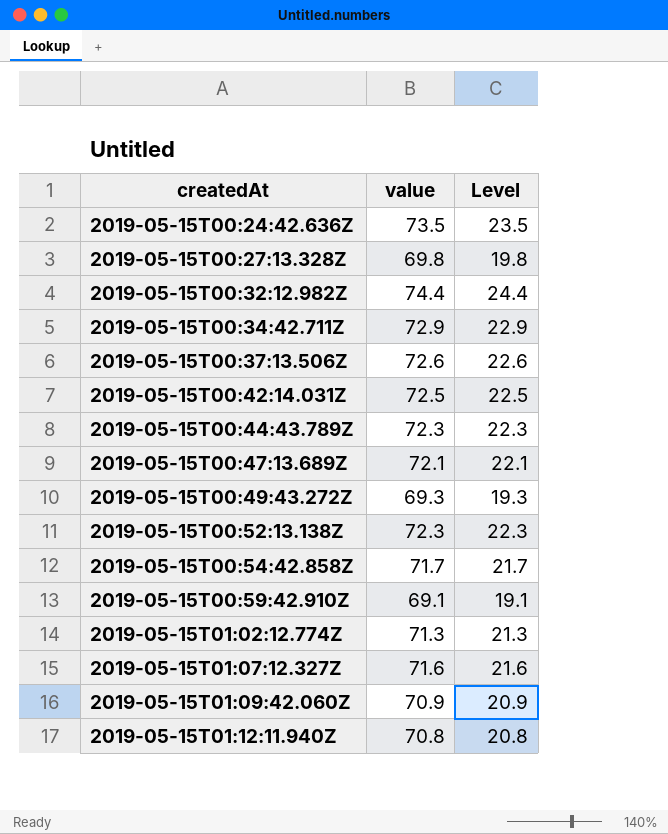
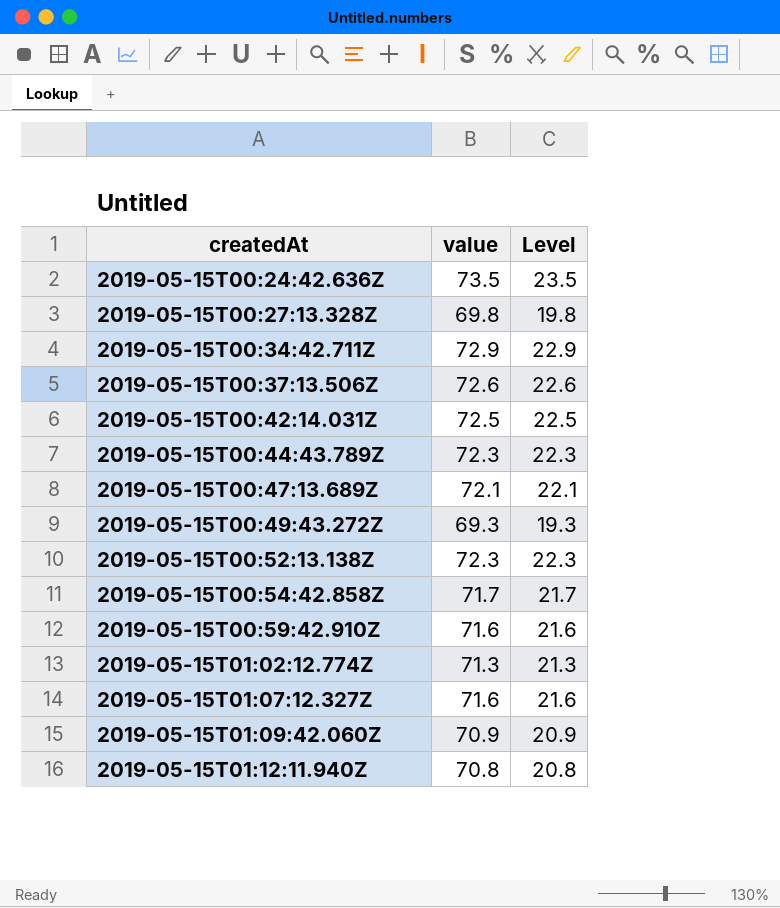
row 2019-05-15T00:32:12.982Z: 74.4 | 24.4 -> none
2019-05-15T00:59:42.910Z | value: 69.1 -> 71.6
2019-05-15T00:59:42.910Z | Level: 19.1 -> 21.6

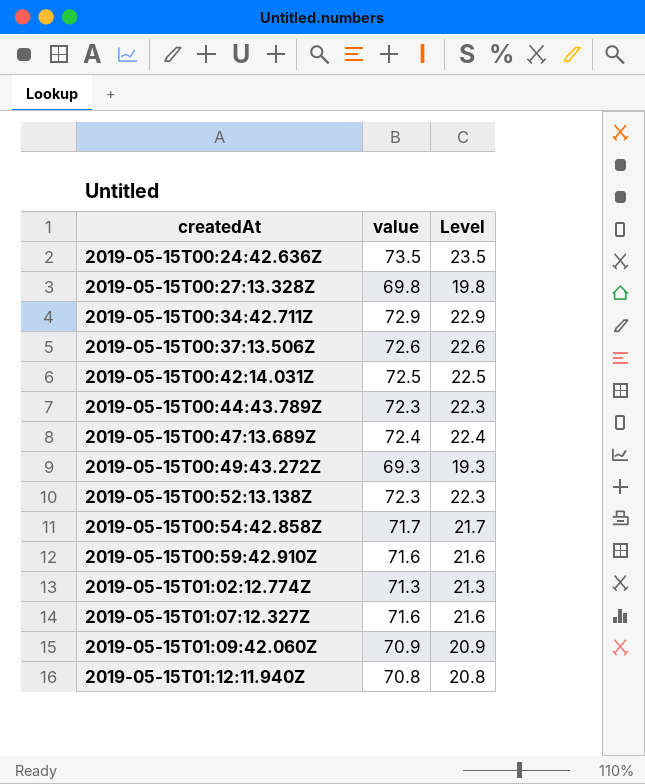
2019-05-15T00:47:13.689Z | value: 72.1 -> 72.4
2019-05-15T00:47:13.689Z | Level: 22.1 -> 22.4

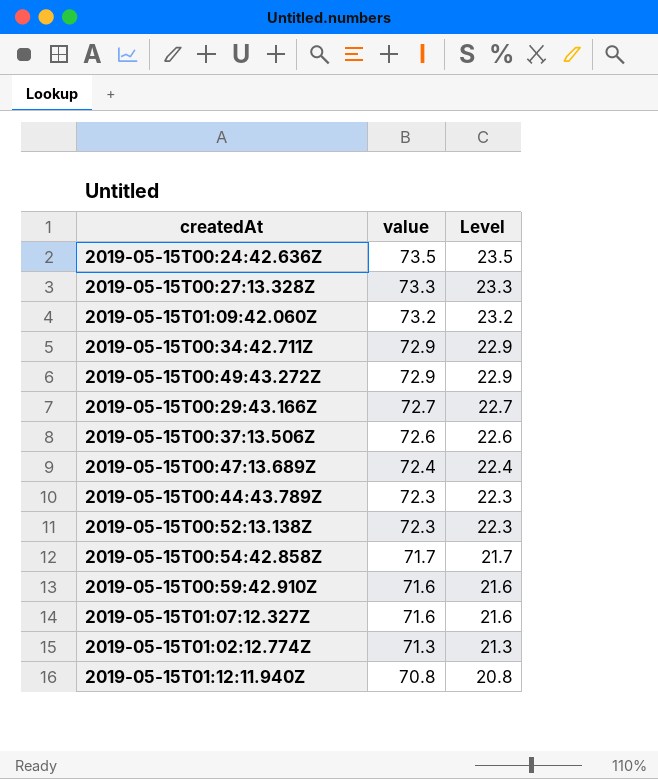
row order: createdAt ascending -> value descending
row 2019-05-15T00:42:14.031Z: 72.5 | 22.5 -> none
2019-05-15T00:27:13.328Z | value: 69.8 -> 73.3
2019-05-15T00:27:13.328Z | Level: 19.8 -> 23.3
2019-05-15T01:09:42.060Z | value: 70.9 -> 73.2
2019-05-15T01:09:42.060Z | Level: 20.9 -> 23.2
2019-05-15T00:49:43.272Z | value: 69.3 -> 72.9
2019-05-15T00:49:43.272Z | Level: 19.3 -> 22.9
row 2019-05-15T00:29:43.166Z: none -> 72.7 | 22.7

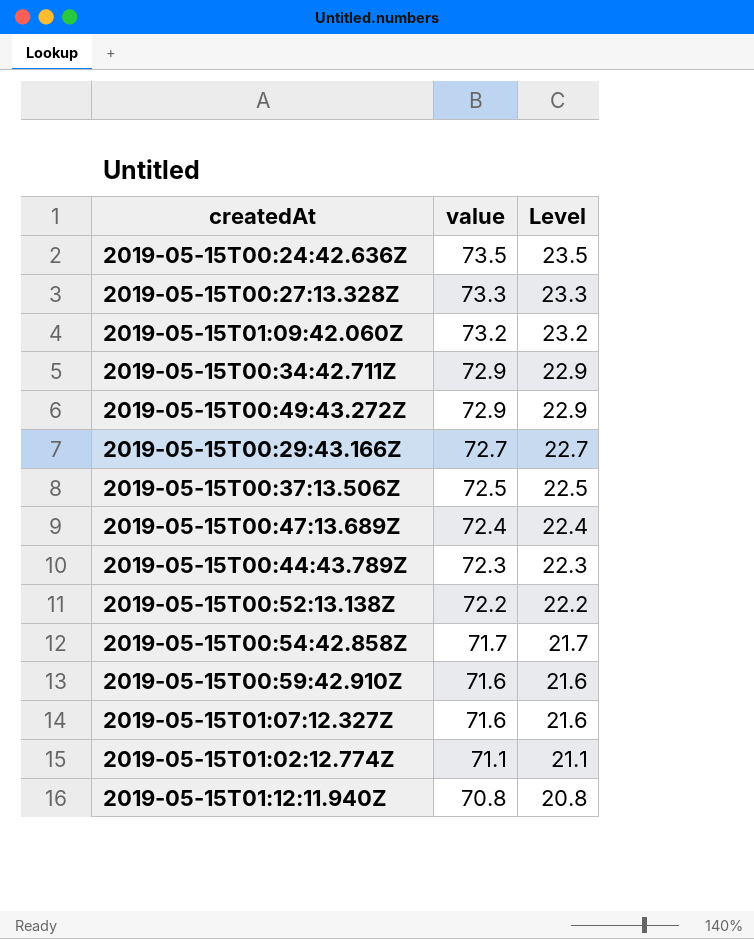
2019-05-15T00:37:13.506Z | value: 72.6 -> 72.5
2019-05-15T00:37:13.506Z | Level: 22.6 -> 22.5
2019-05-15T00:52:13.138Z | value: 72.3 -> 72.2
2019-05-15T00:52:13.138Z | Level: 22.3 -> 22.2
2019-05-15T01:02:12.774Z | value: 71.3 -> 71.1
2019-05-15T01:02:12.774Z | Level: 21.3 -> 21.1

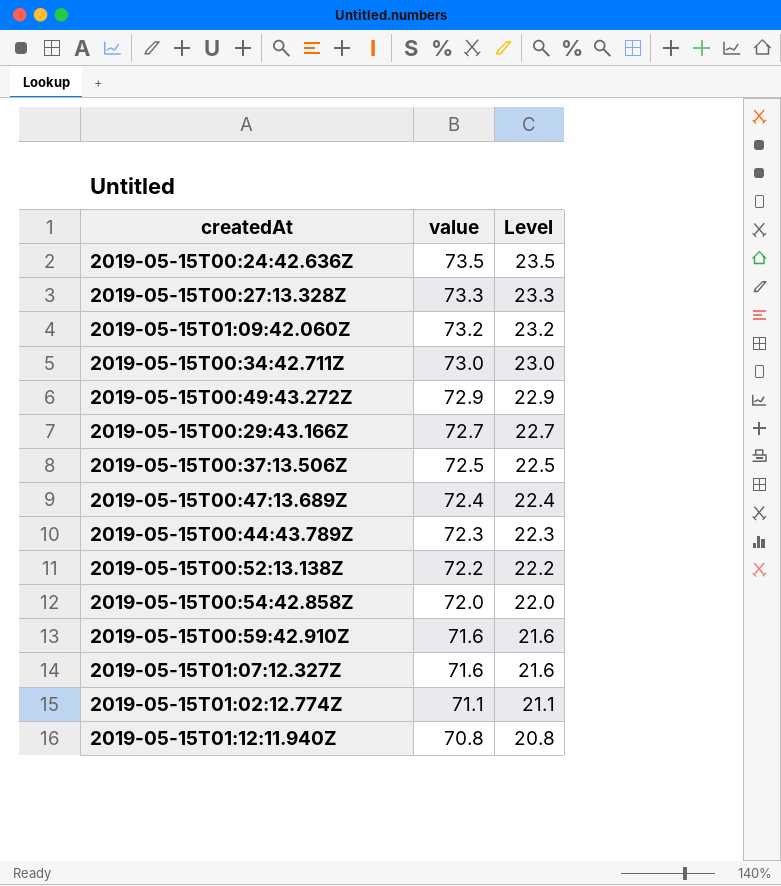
2019-05-15T00:34:42.711Z | value: 72.9 -> 73.0
2019-05-15T00:34:42.711Z | Level: 22.9 -> 23.0
2019-05-15T00:54:42.858Z | value: 71.7 -> 72.0
2019-05-15T00:54:42.858Z | Level: 21.7 -> 22.0

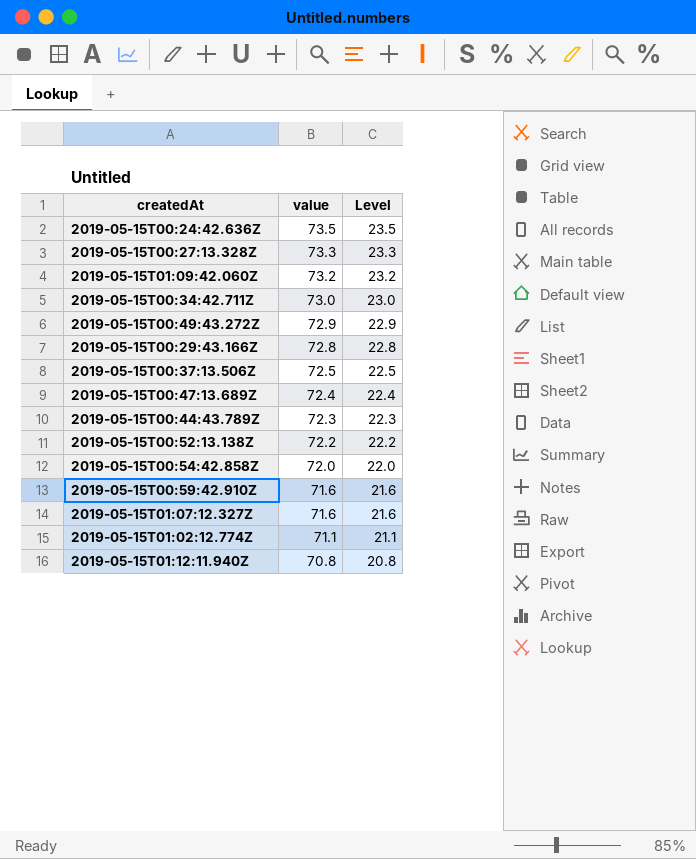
2019-05-15T00:29:43.166Z | value: 72.7 -> 72.8
2019-05-15T00:29:43.166Z | Level: 22.7 -> 22.8

